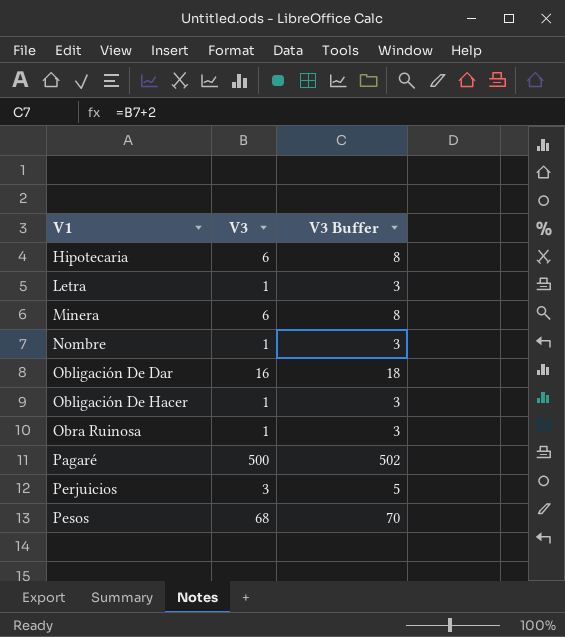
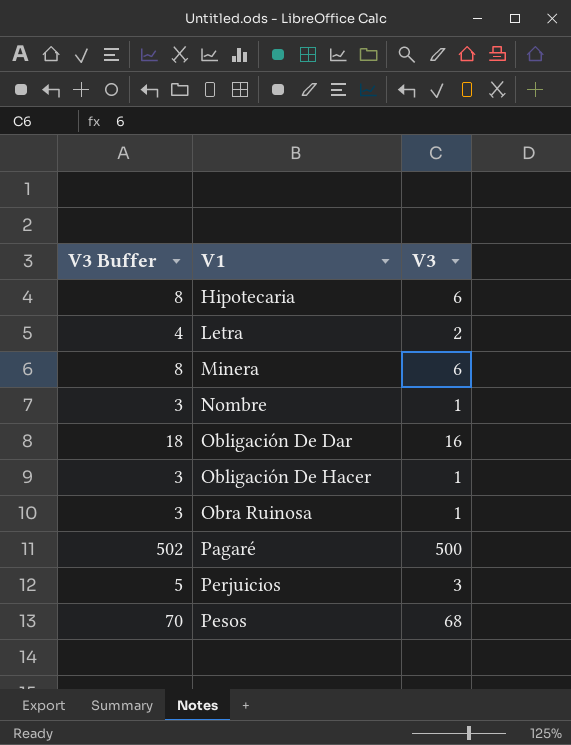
column V3 Buffer | position: 3 -> 1
Letra | V3 Buffer: 3 -> 4
Letra | V3: 1 -> 2

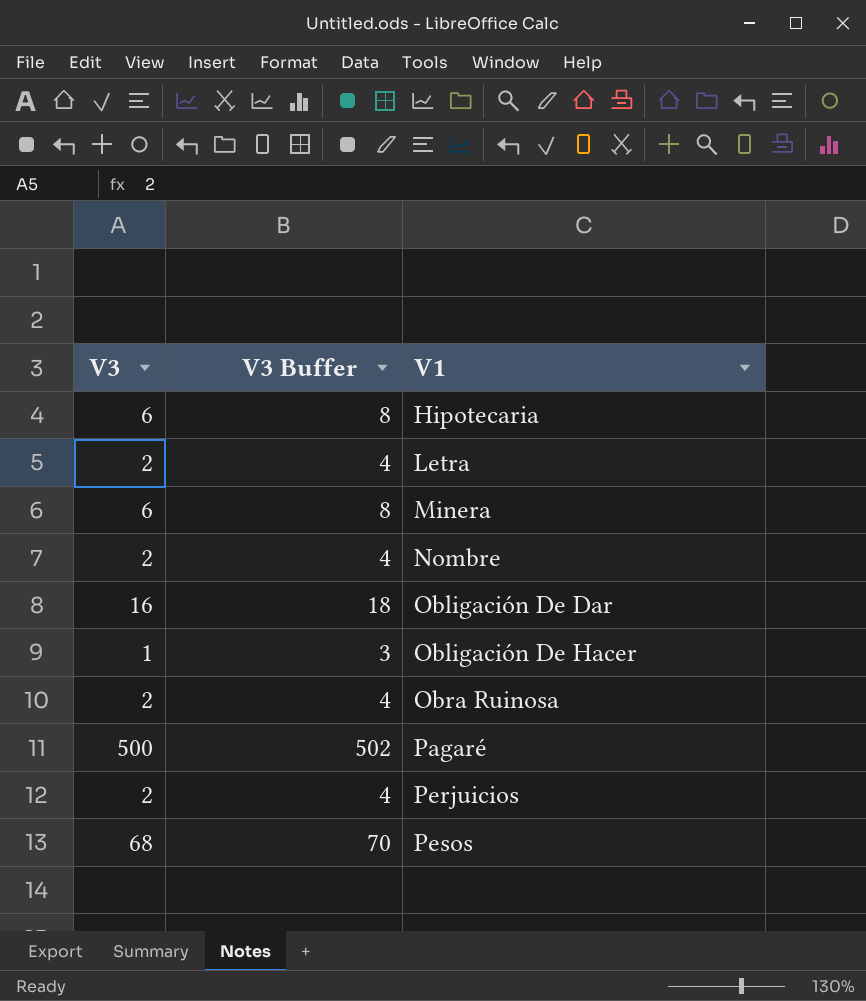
column V3 | position: 3 -> 1
Nombre | V3: 1 -> 2
Nombre | V3 Buffer: 3 -> 4
Obra Ruinosa | V3: 1 -> 2
Obra Ruinosa | V3 Buffer: 3 -> 4
Perjuicios | V3: 3 -> 2
Perjuicios | V3 Buffer: 5 -> 4

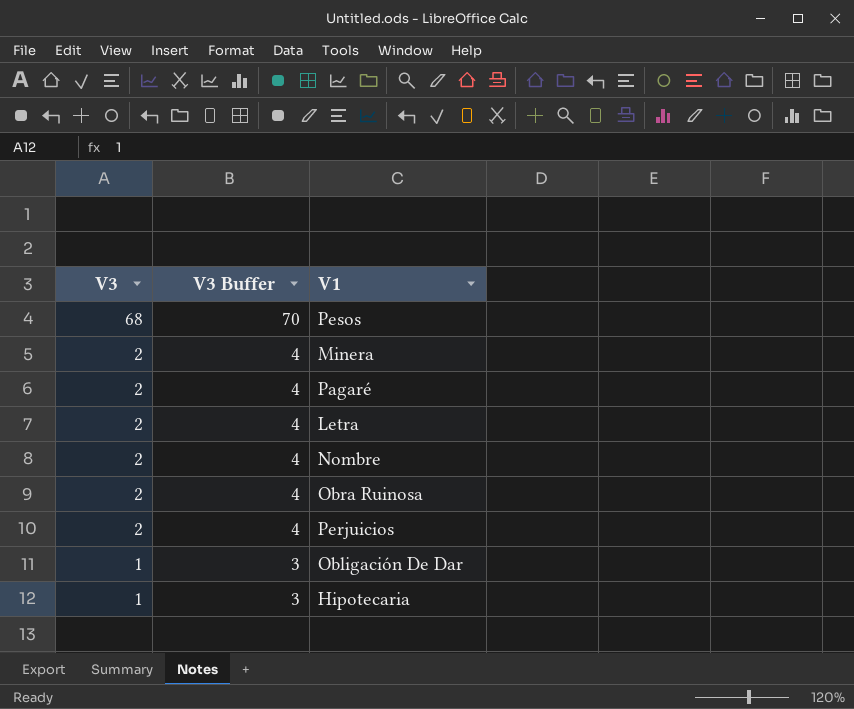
row order: V1 ascending -> V3 descending
row Obligación De Hacer: 1 | 3 -> none
Minera | V3: 6 -> 2
Minera | V3 Buffer: 8 -> 4
Pagaré | V3: 500 -> 2
Pagaré | V3 Buffer: 502 -> 4
Obligación De Dar | V3: 16 -> 1
Obligación De Dar | V3 Buffer: 18 -> 3
Hipotecaria | V3: 6 -> 1
Hipotecaria | V3 Buffer: 8 -> 3

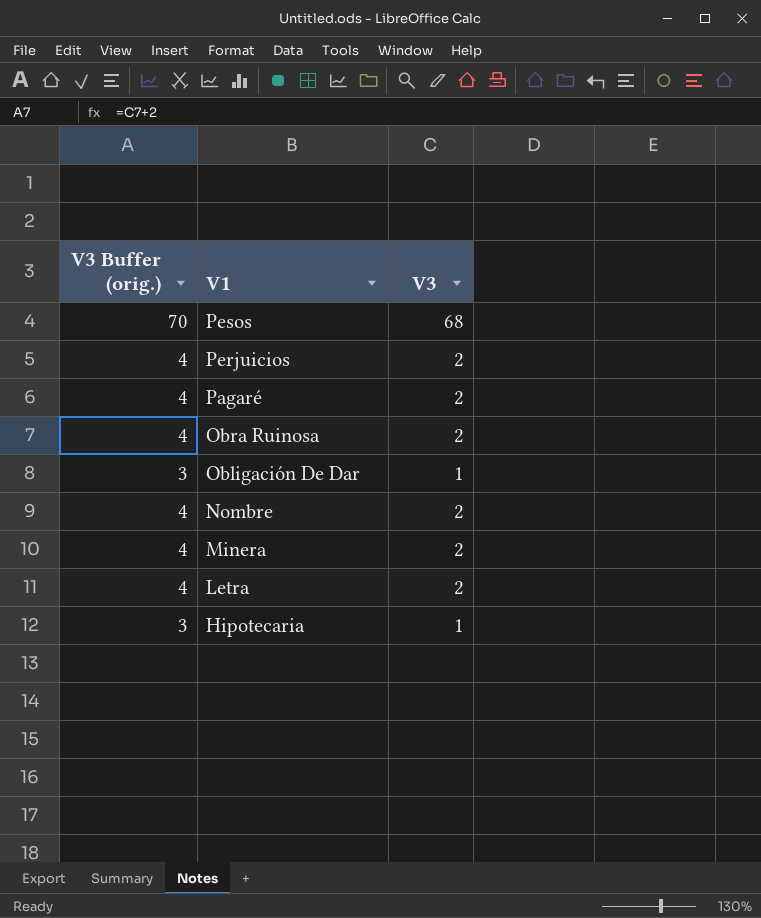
row order: V3 descending -> V1 descending
column name: V3 Buffer -> V3 Buffer (orig.)
column V3 | position: 1 -> 3

